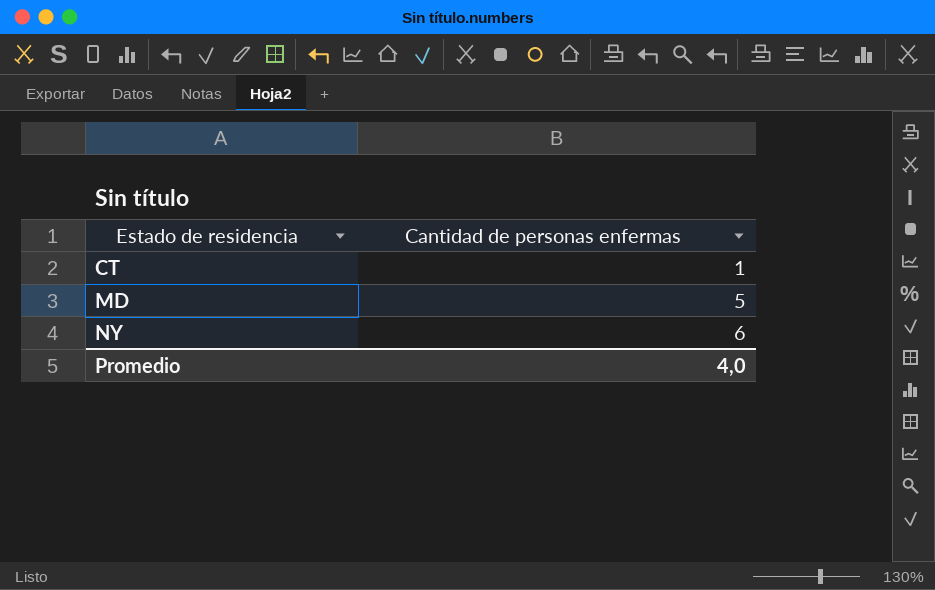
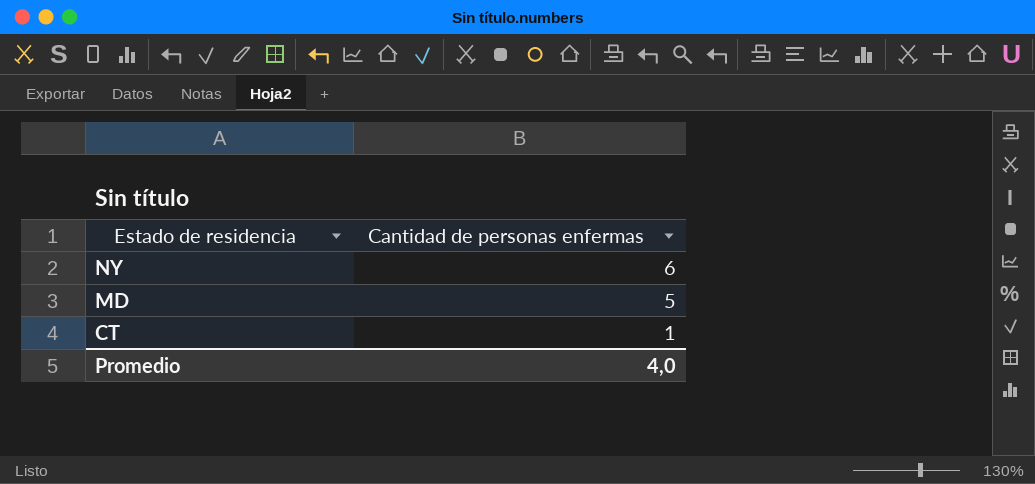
row order: Estado de residencia ascending -> Estado de residencia descending

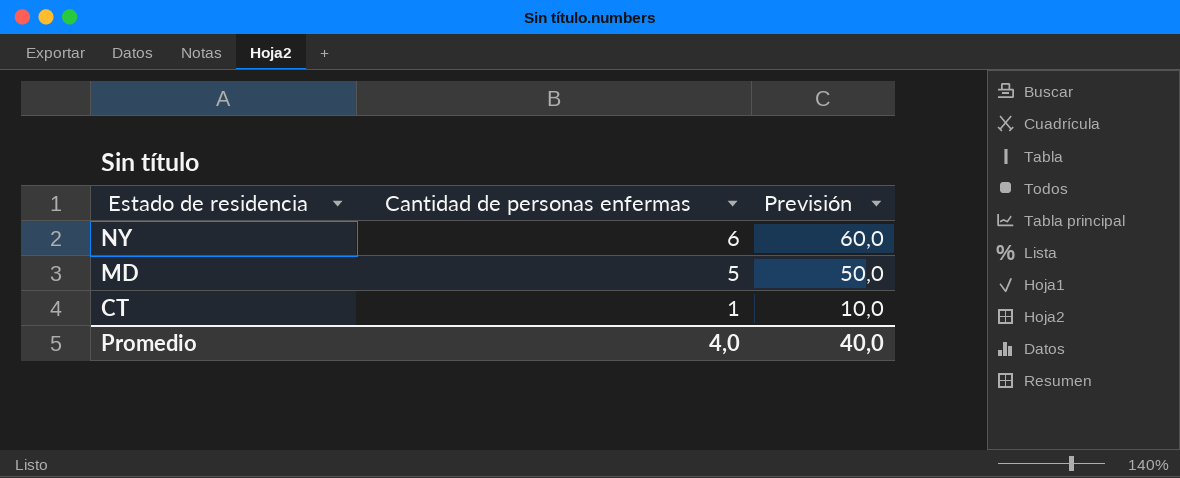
column Previsión | formula: none -> [Cantidad de personas enfermas] * 10

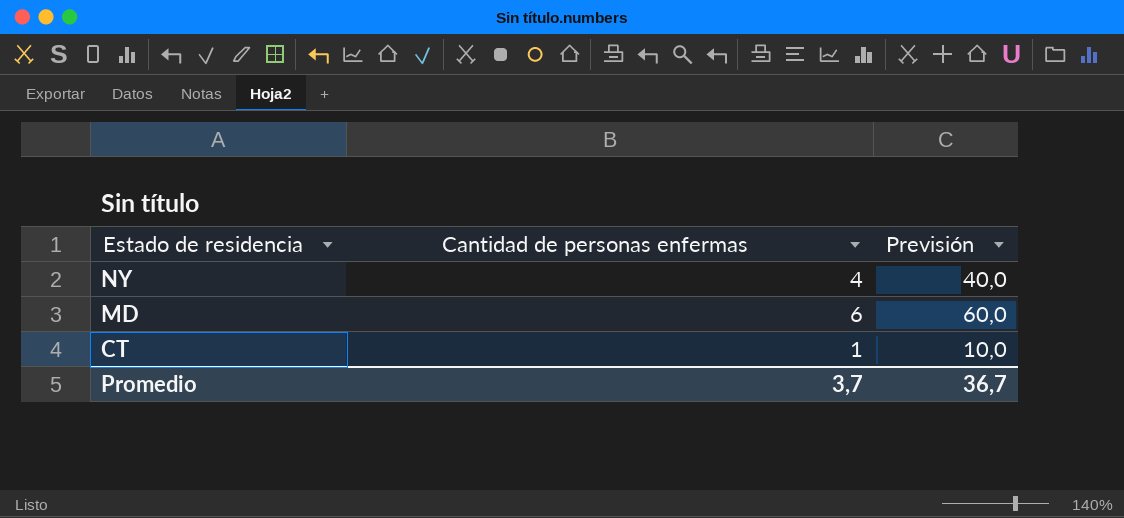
NY | Cantidad de personas enfermas: 6 -> 4
NY | Previsión: 60,0 -> 40,0
MD | Cantidad de personas enfermas: 5 -> 6
MD | Previsión: 50,0 -> 60,0
Promedio | Cantidad de personas enfermas: 4,0 -> 3,7
Promedio | Previsión: 40,0 -> 36,7

